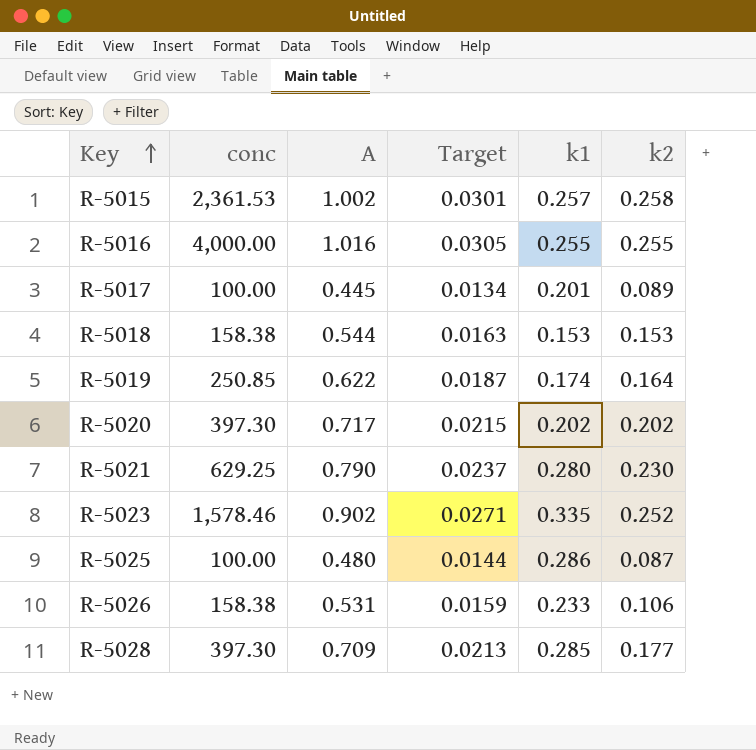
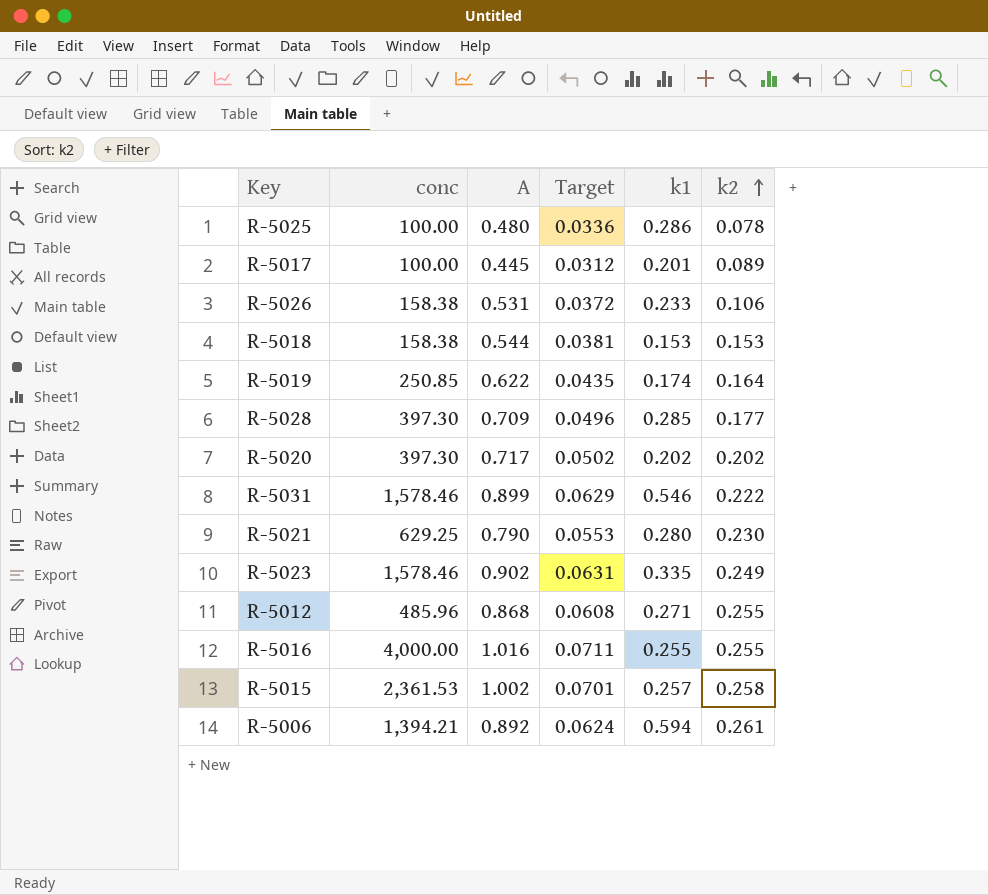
row order: Key ascending -> k2 ascending
column Target | formula: [A] * 0.03 -> [A] * 0.07
R-5025 | k2: 0.087 -> 0.078
row R-5031: none -> 1,578.46 | 0.899 | 0.0629 | 0.546 | 0.222
R-5023 | k2: 0.252 -> 0.249
row R-5012: none -> 485.96 | 0.868 | 0.0608 | 0.271 | 0.255
row R-5006: none -> 1,394.21 | 0.892 | 0.0624 | 0.594 | 0.261

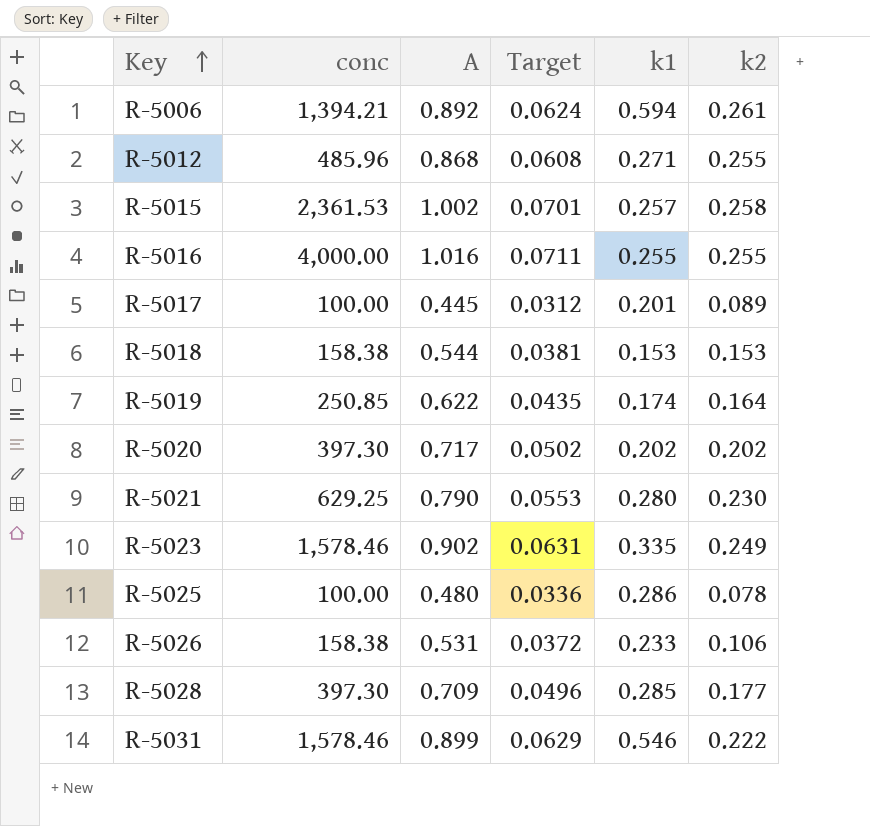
row order: k2 ascending -> Key ascending

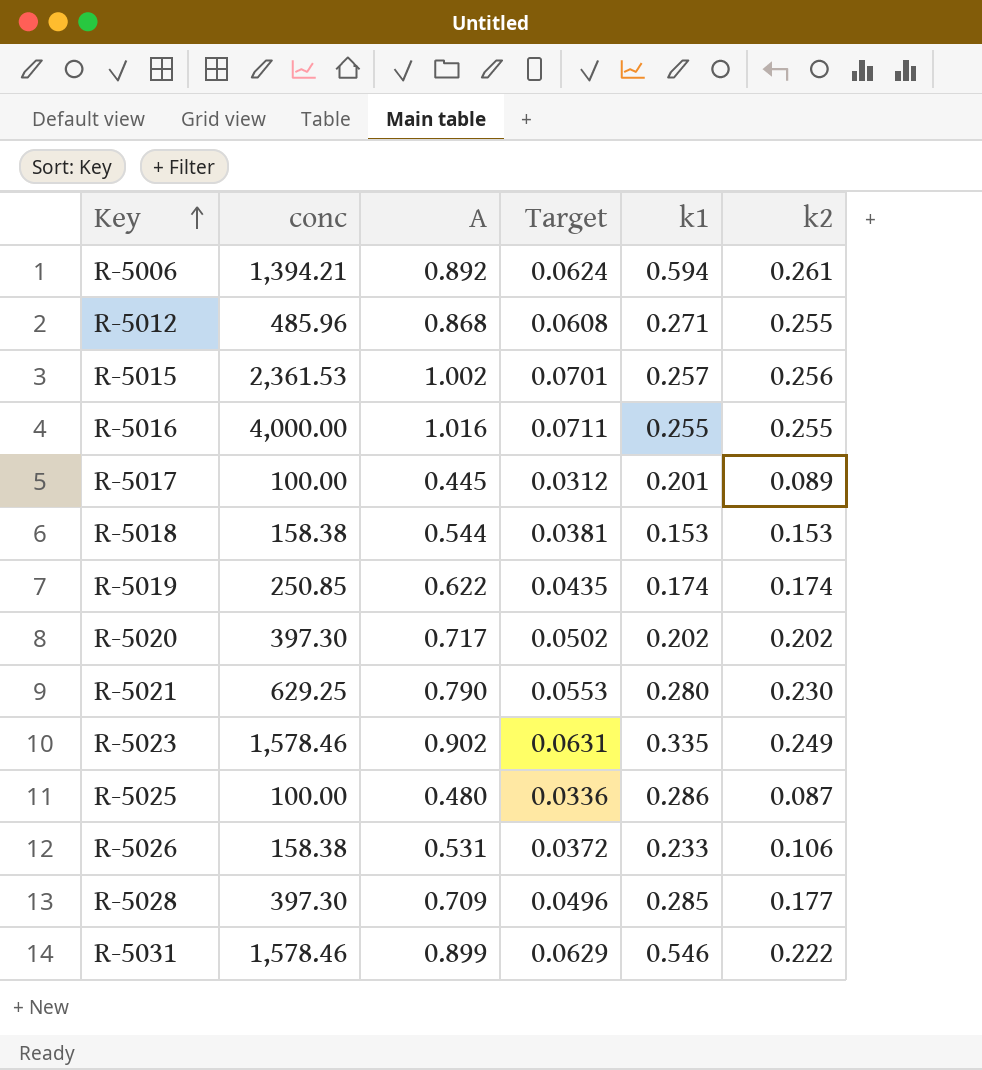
R-5015 | k2: 0.258 -> 0.256
R-5019 | k2: 0.164 -> 0.174
R-5025 | k2: 0.078 -> 0.087

